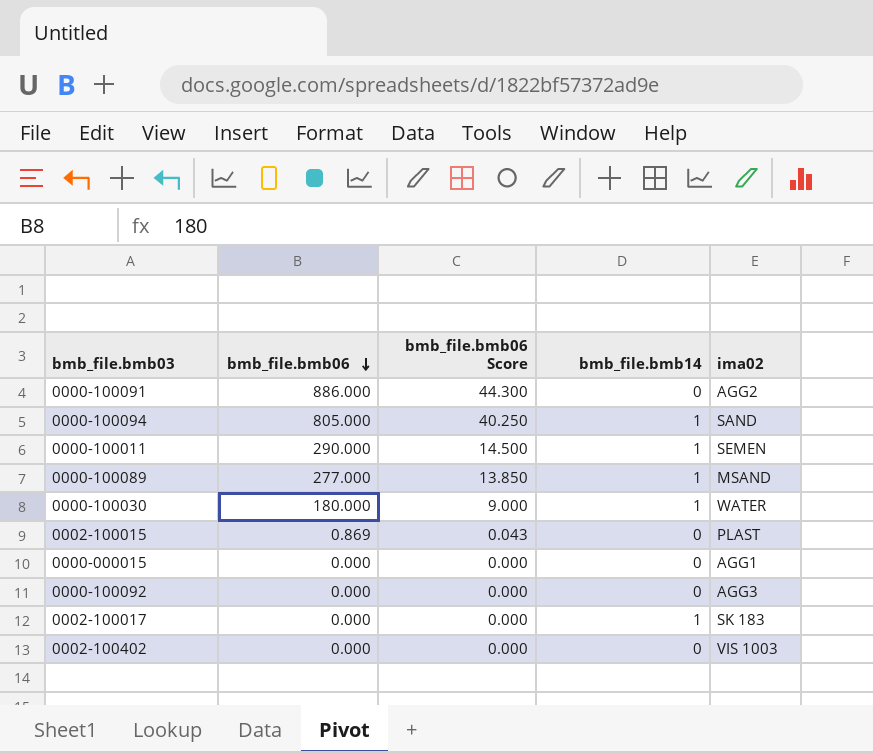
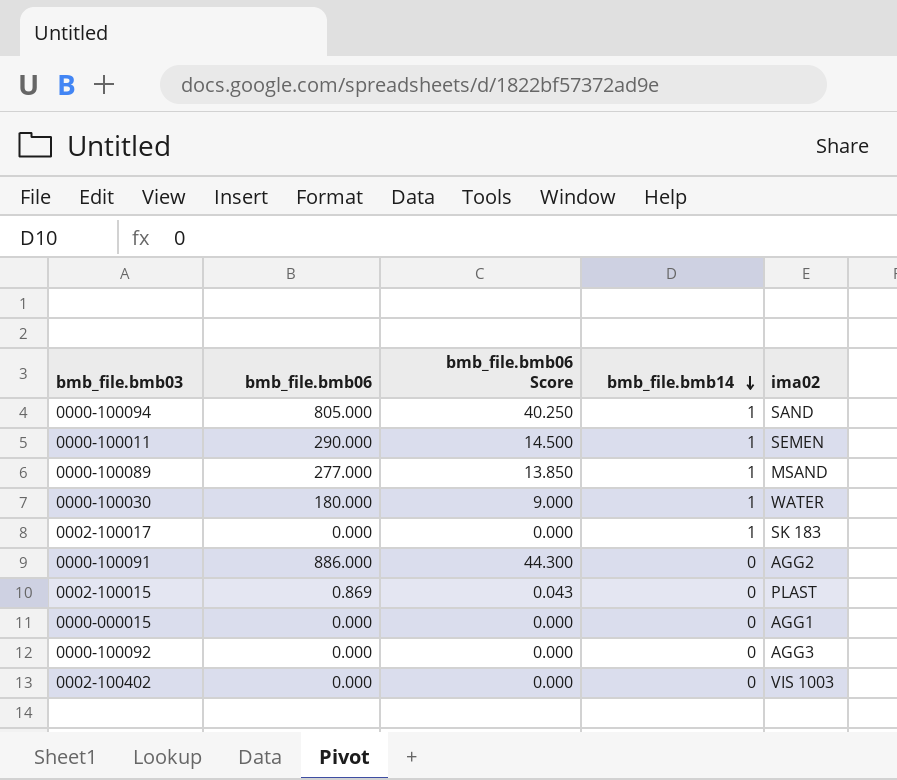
row order: bmb_file.bmb06 descending -> bmb_file.bmb14 descending

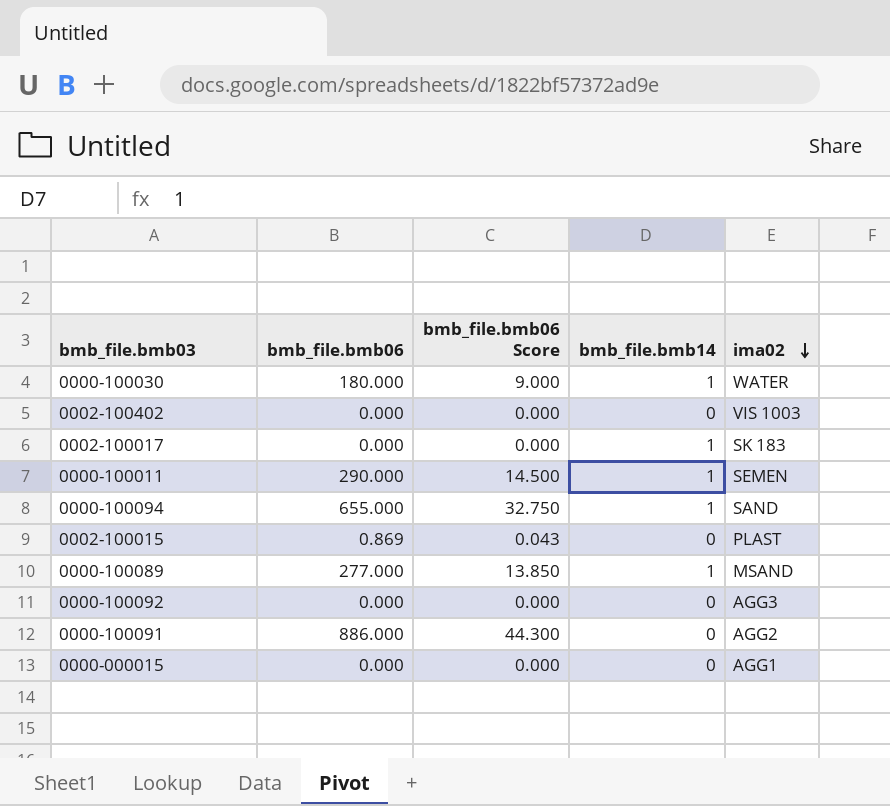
row order: bmb_file.bmb14 descending -> ima02 descending
0000-100094 | bmb_file.bmb06: 805.000 -> 655.000
0000-100094 | bmb_file.bmb06 Score: 40.250 -> 32.750

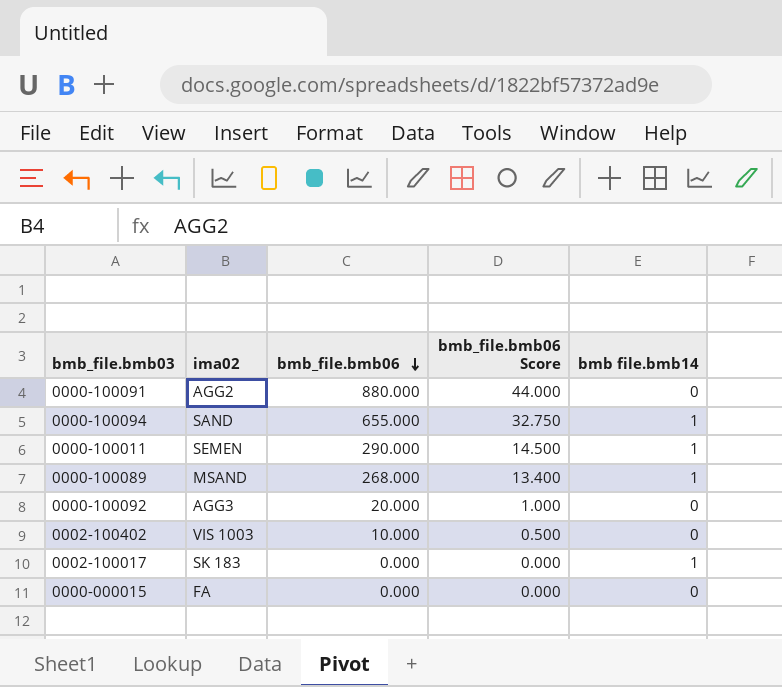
row order: ima02 descending -> bmb_file.bmb06 descending
column ima02 | position: 5 -> 2
column name: bmb_file.bmb14 -> bmb file.bmb14
row 0000-100030: 180.000 | 9.000 | 1 | WATER -> none
row 0002-100015: 0.869 | 0.043 | 0 | PLAST -> none
0000-100091 | bmb_file.bmb06: 886.000 -> 880.000
0000-100091 | bmb_file.bmb06 Score: 44.300 -> 44.000
0000-100089 | bmb_file.bmb06: 277.000 -> 268.000
0000-100089 | bmb_file.bmb06 Score: 13.850 -> 13.400
0000-100092 | bmb_file.bmb06: 0.000 -> 20.000
0000-100092 | bmb_file.bmb06 Score: 0.000 -> 1.000
0002-100402 | bmb_file.bmb06: 0.000 -> 10.000
0002-100402 | bmb_file.bmb06 Score: 0.000 -> 0.500
0000-000015 | ima02: AGG1 -> FA

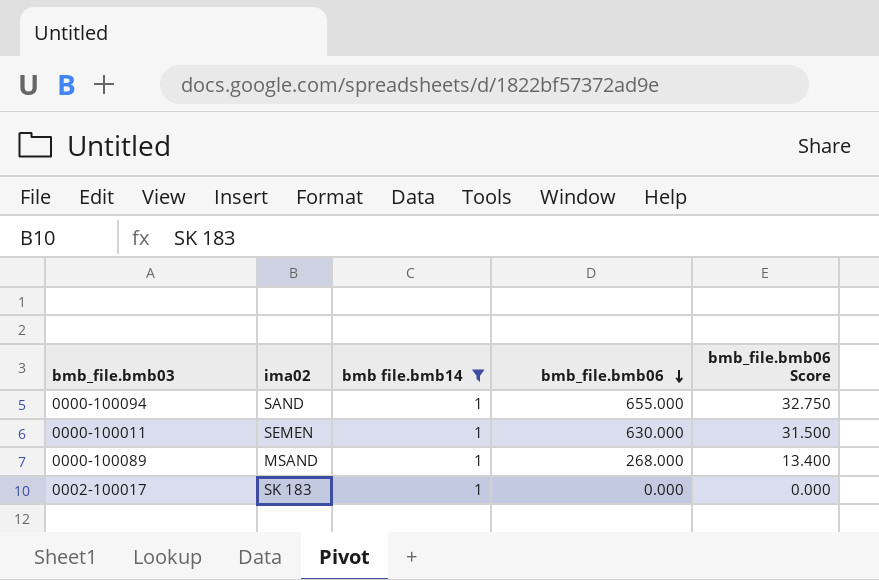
filter: none -> bmb file.bmb14 = 1
column bmb file.bmb14 | position: 5 -> 3
0000-100011 | bmb_file.bmb06: 290.000 -> 630.000
0000-100011 | bmb_file.bmb06 Score: 14.500 -> 31.500

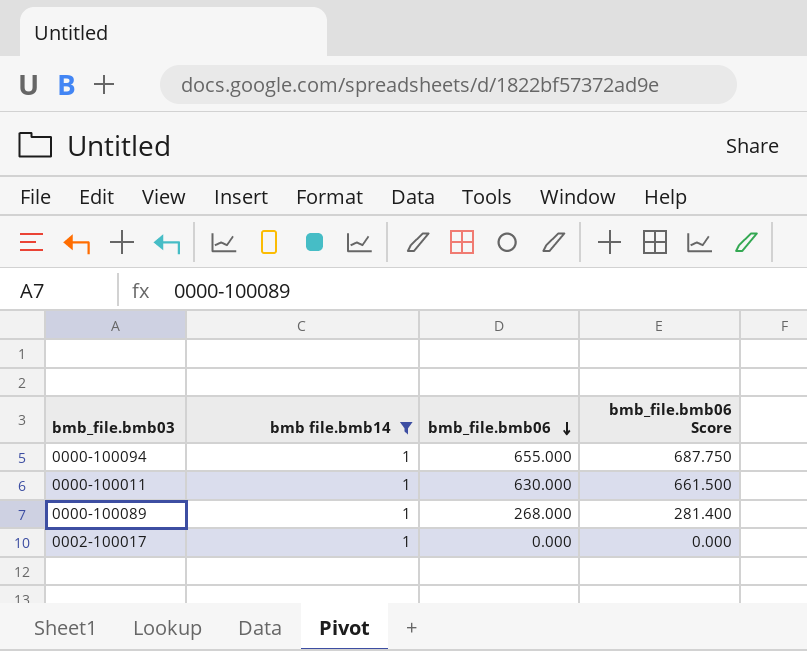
column ima02 | position: 2 -> none
column bmb_file.bmb06 Score | formula: [bmb_file.bmb06] * 0.05 -> [bmb_file.bmb06] * 1.05

